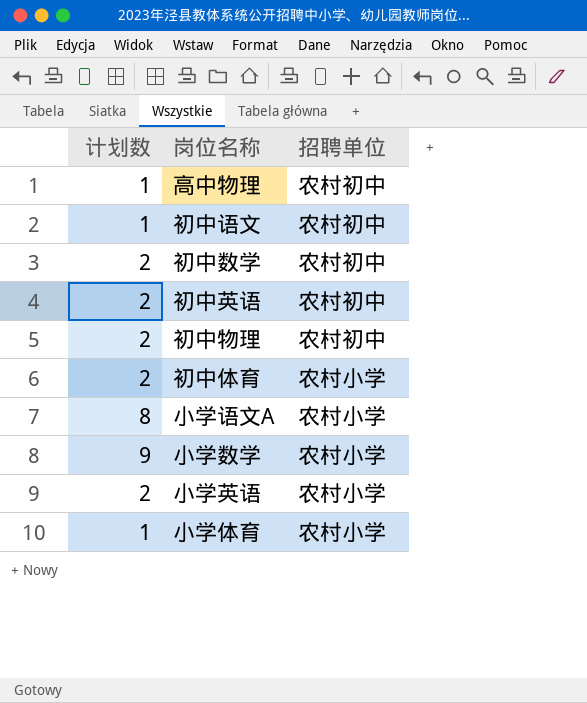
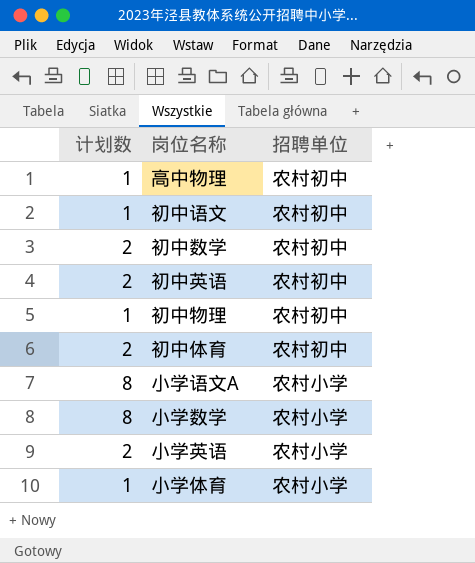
初中物理 | 计划数: 2 -> 1
初中体育 | 招聘单位: 农村小学 -> 农村初中
小学数学 | 计划数: 9 -> 8

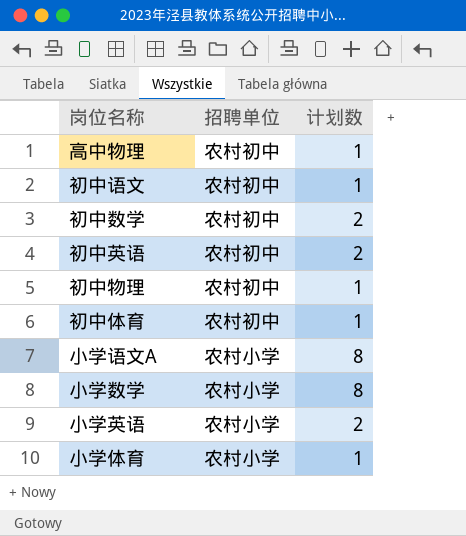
column 计划数 | position: 1 -> 3
初中体育 | 计划数: 2 -> 1

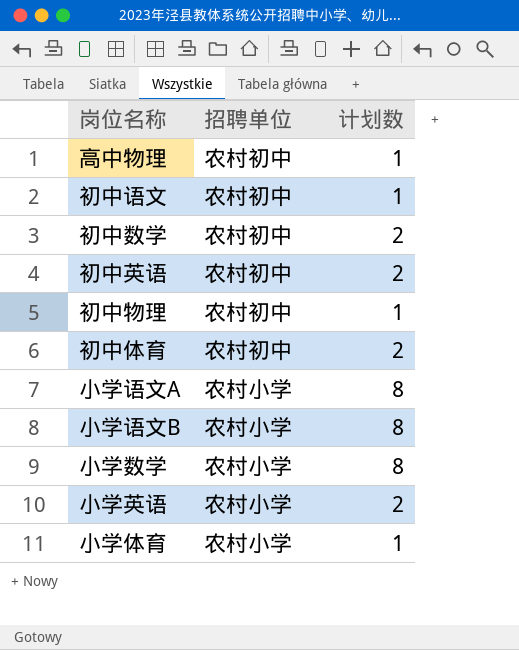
初中体育 | 计划数: 1 -> 2
row 小学语文B: none -> 农村小学 | 8

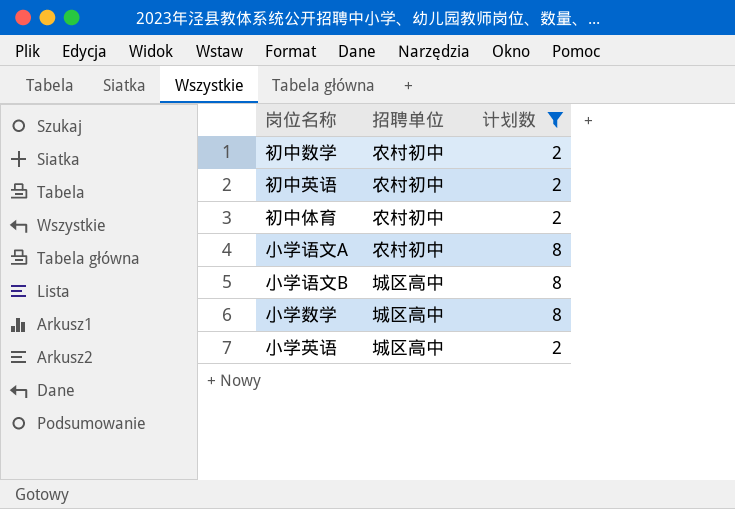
filter: none -> 计划数 != 1
小学语文A | 招聘单位: 农村小学 -> 农村初中
小学语文B | 招聘单位: 农村小学 -> 城区高中
小学数学 | 招聘单位: 农村小学 -> 城区高中
小学英语 | 招聘单位: 农村小学 -> 城区高中

